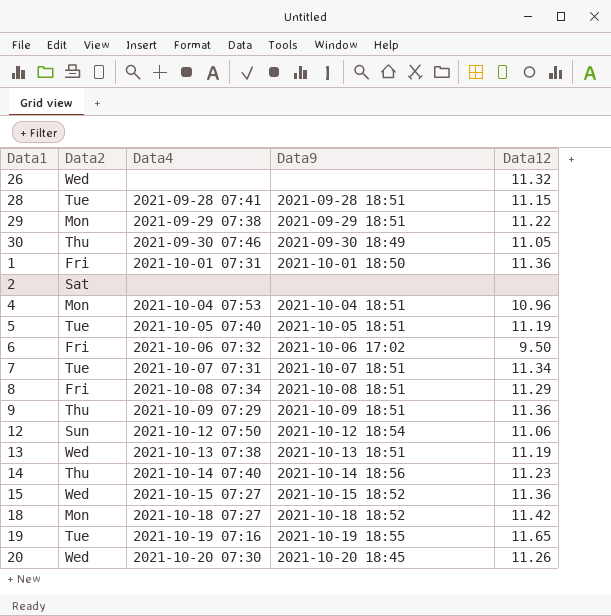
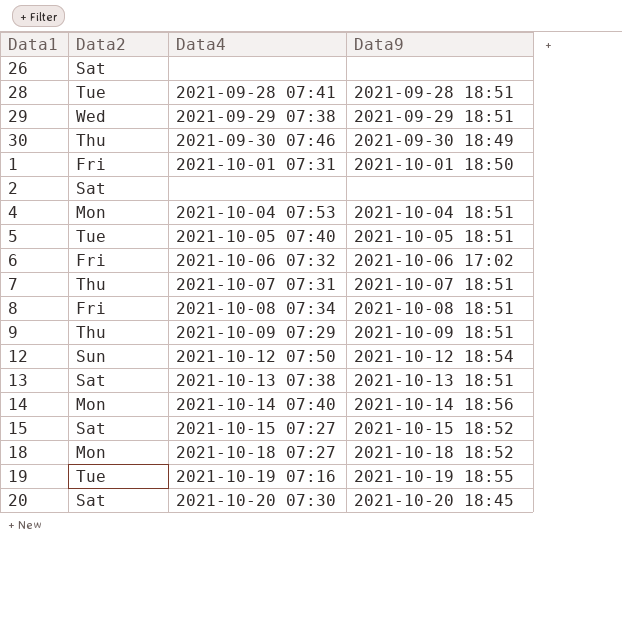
column Data12 | position: 5 -> none
26 | Data2: Wed -> Sat
29 | Data2: Mon -> Wed
7 | Data2: Tue -> Thu
13 | Data2: Wed -> Sat
14 | Data2: Thu -> Mon
15 | Data2: Wed -> Sat
20 | Data2: Wed -> Sat

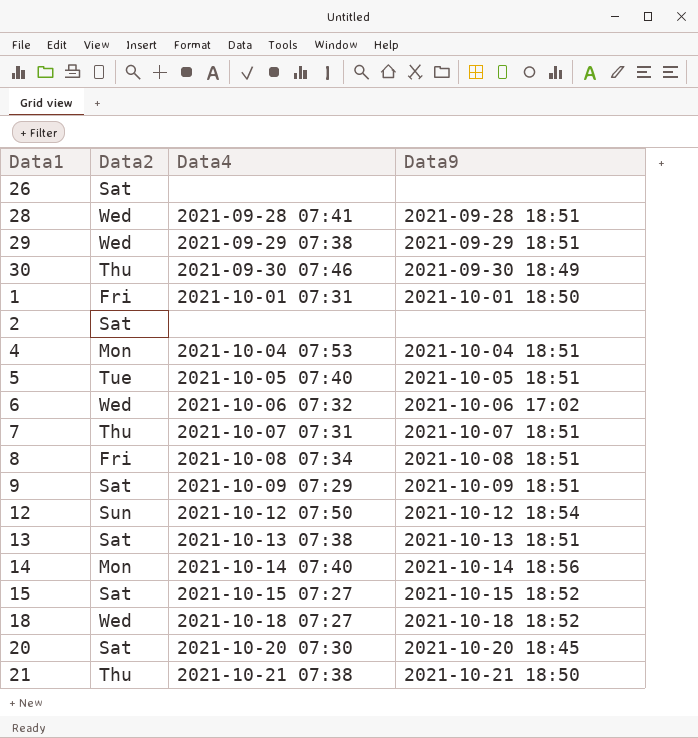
row 19: Tue | 2021-10-19 07:16 | 2021-10-19 18:55 -> none
28 | Data2: Tue -> Wed
6 | Data2: Fri -> Wed
9 | Data2: Thu -> Sat
18 | Data2: Mon -> Wed
row 21: none -> Thu | 2021-10-21 07:38 | 2021-10-21 18:50

